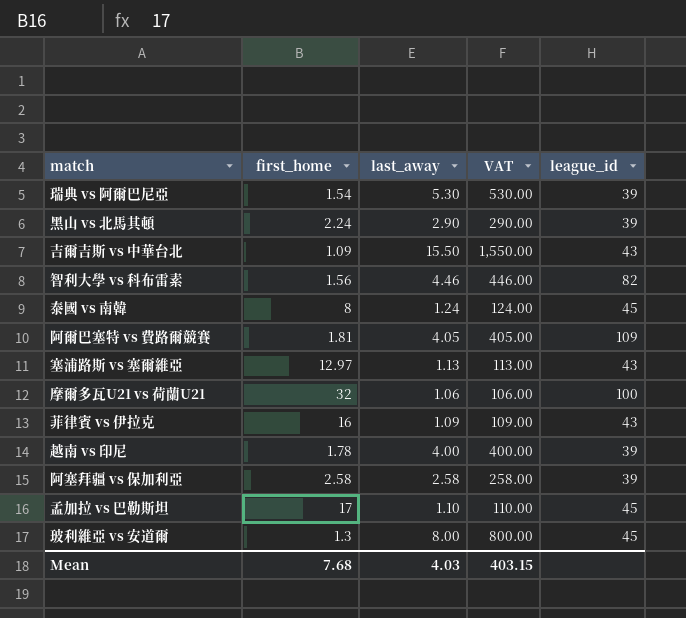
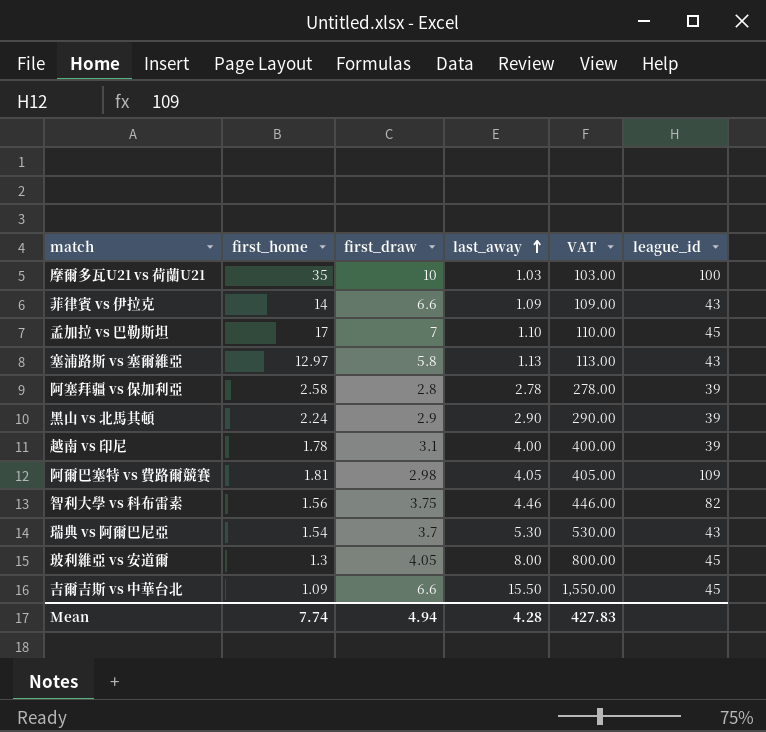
row order: none -> last_away ascending
column first_draw | position: none -> 3
row 泰國 vs 南韓: 8 | 1.24 | 124.00 | 45 -> none
摩爾多瓦U21 vs 荷蘭U21 | first_home: 32 -> 35
摩爾多瓦U21 vs 荷蘭U21 | last_away: 1.06 -> 1.03
摩爾多瓦U21 vs 荷蘭U21 | VAT: 106.00 -> 103.00
菲律賓 vs 伊拉克 | first_home: 16 -> 14
阿塞拜疆 vs 保加利亞 | last_away: 2.58 -> 2.78
阿塞拜疆 vs 保加利亞 | VAT: 258.00 -> 278.00
瑞典 vs 阿爾巴尼亞 | league_id: 39 -> 43
吉爾吉斯 vs 中華台北 | league_id: 43 -> 45
Mean | first_home: 7.68 -> 7.74
Mean | last_away: 4.03 -> 4.28
Mean | VAT: 403.15 -> 427.83

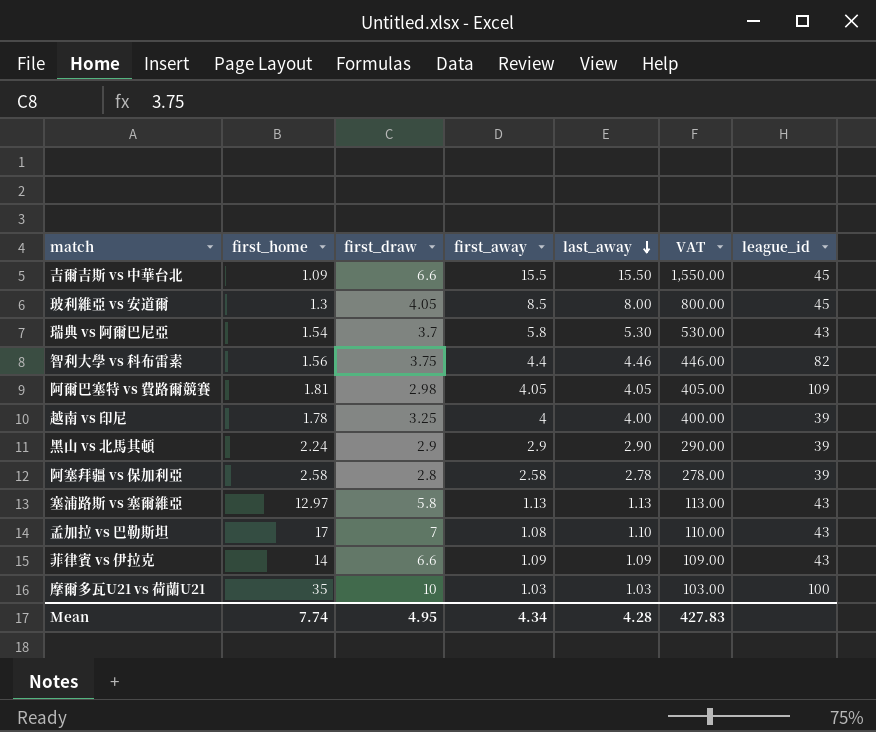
row order: last_away ascending -> last_away descending
column first_away | position: none -> 4
越南 vs 印尼 | first_draw: 3.1 -> 3.25
孟加拉 vs 巴勒斯坦 | league_id: 45 -> 43
Mean | first_draw: 4.94 -> 4.95

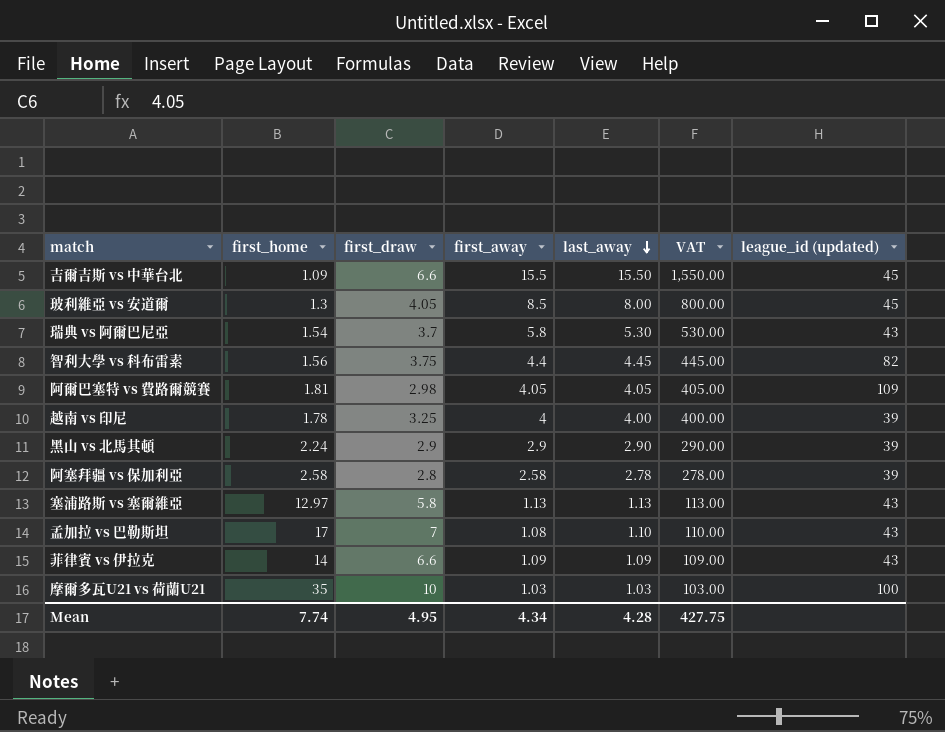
column name: league_id -> league_id (updated)
智利大學 vs 科布雷素 | last_away: 4.46 -> 4.45
智利大學 vs 科布雷素 | VAT: 446.00 -> 445.00
Mean | VAT: 427.83 -> 427.75

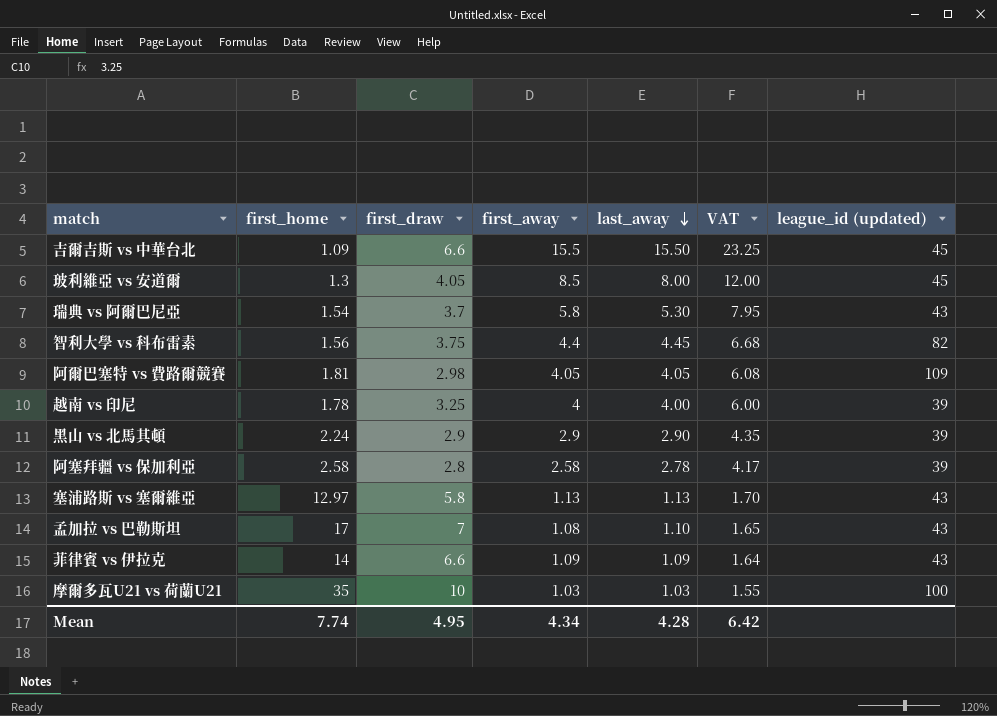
column VAT | formula: [last_away] * 100 -> [last_away] * 1.5
Mean | VAT: 427.75 -> 6.42

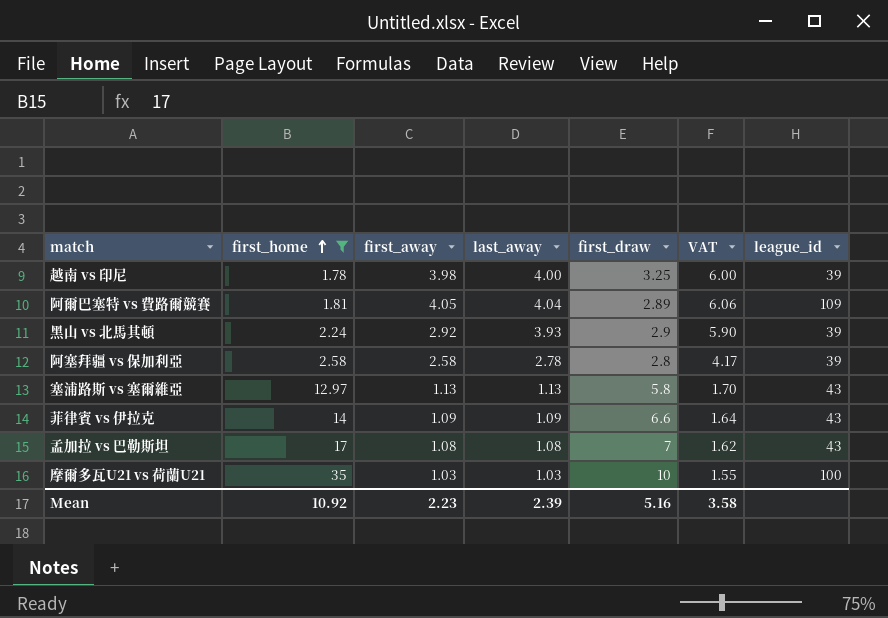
filter: none -> first_home >= 1.78
row order: last_away descending -> first_home ascending
column first_draw | position: 3 -> 5
column name: league_id (updated) -> league_id
越南 vs 印尼 | first_away: 4 -> 3.98
阿爾巴塞特 vs 費路爾競賽 | last_away: 4.05 -> 4.04
阿爾巴塞特 vs 費路爾競賽 | first_draw: 2.98 -> 2.89
阿爾巴塞特 vs 費路爾競賽 | VAT: 6.08 -> 6.06
黑山 vs 北馬其頓 | first_away: 2.9 -> 2.92
黑山 vs 北馬其頓 | last_away: 2.90 -> 3.93
黑山 vs 北馬其頓 | VAT: 4.35 -> 5.90
孟加拉 vs 巴勒斯坦 | last_away: 1.10 -> 1.08
孟加拉 vs 巴勒斯坦 | VAT: 1.65 -> 1.62
Mean | first_home: 7.74 -> 10.92
Mean | first_away: 4.34 -> 2.23
Mean | last_away: 4.28 -> 2.39
Mean | first_draw: 4.95 -> 5.16
Mean | VAT: 6.42 -> 3.58

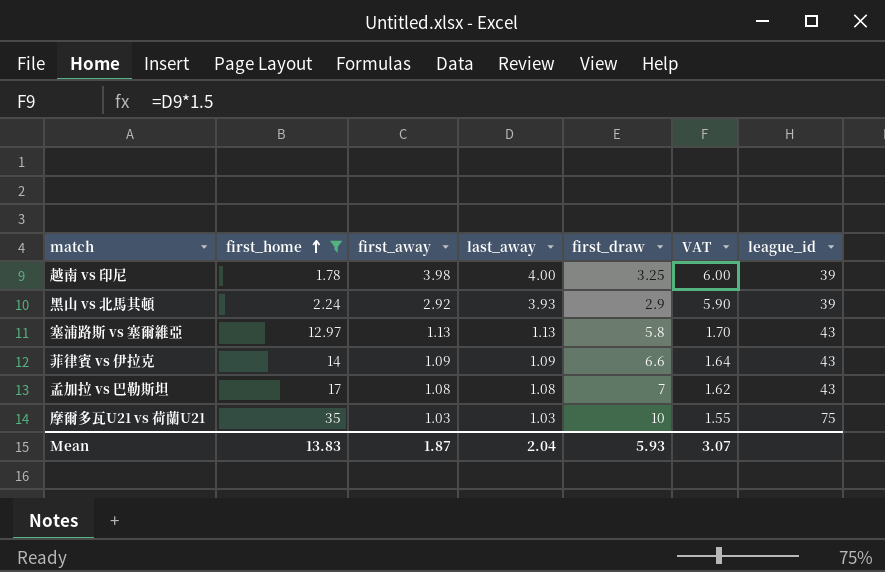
row 阿爾巴塞特 vs 費路爾競賽: 1.81 | 4.05 | 4.04 | 2.89 | 6.06 | 109 -> none
row 阿塞拜疆 vs 保加利亞: 2.58 | 2.58 | 2.78 | 2.8 | 4.17 | 39 -> none
摩爾多瓦U21 vs 荷蘭U21 | league_id: 100 -> 75
Mean | first_home: 10.92 -> 13.83
Mean | first_away: 2.23 -> 1.87
Mean | last_away: 2.39 -> 2.04
Mean | first_draw: 5.16 -> 5.93
Mean | VAT: 3.58 -> 3.07

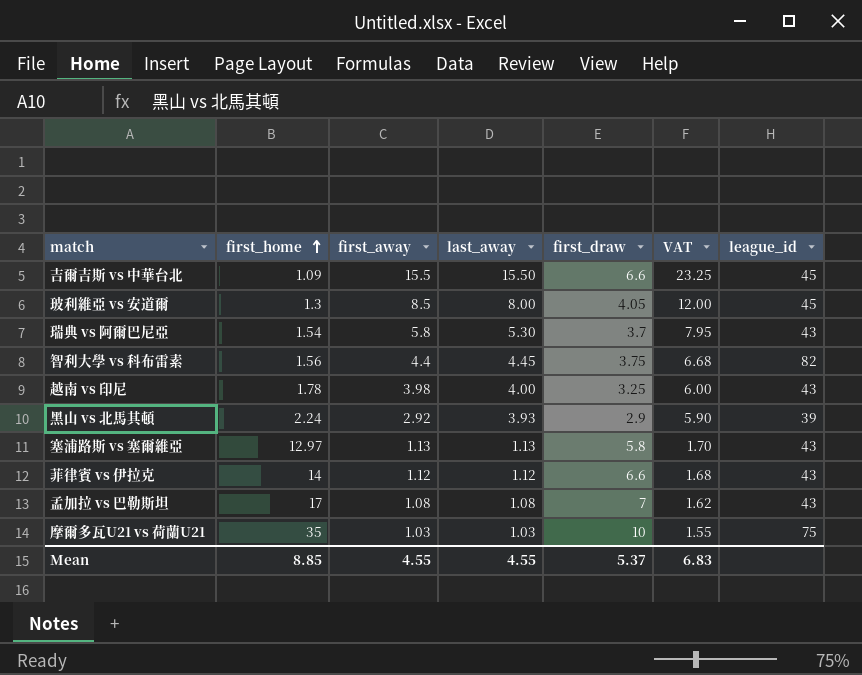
filter: first_home >= 1.78 -> none
越南 vs 印尼 | league_id: 39 -> 43
菲律賓 vs 伊拉克 | first_away: 1.09 -> 1.12
菲律賓 vs 伊拉克 | last_away: 1.09 -> 1.12
菲律賓 vs 伊拉克 | VAT: 1.64 -> 1.68
Mean | first_home: 13.83 -> 8.85
Mean | first_away: 1.87 -> 4.55
Mean | last_away: 2.04 -> 4.55
Mean | first_draw: 5.93 -> 5.37
Mean | VAT: 3.07 -> 6.83

